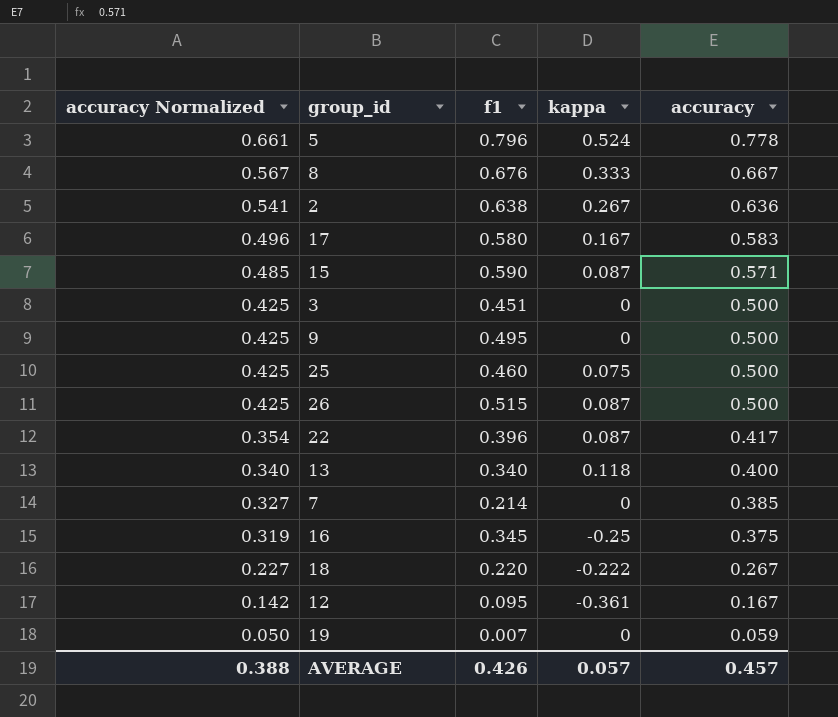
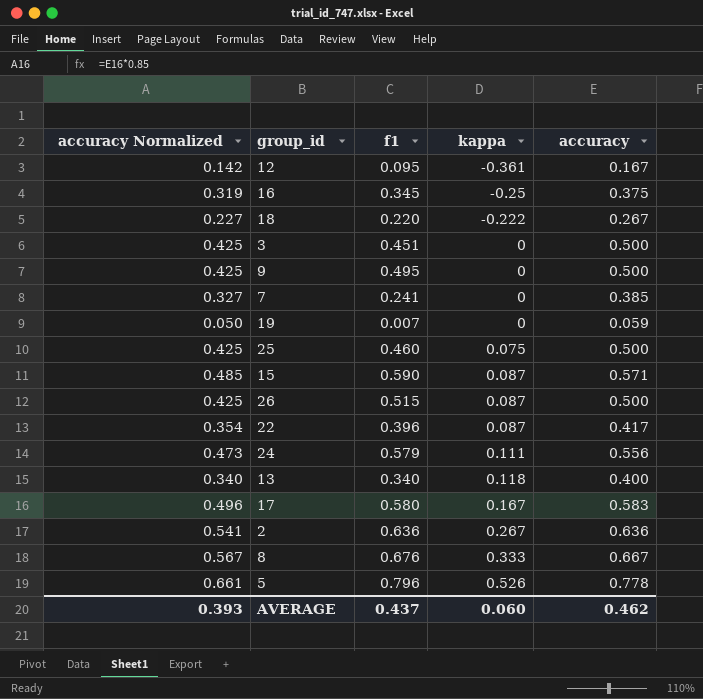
row order: accuracy Normalized descending -> kappa ascending
7 | f1: 0.214 -> 0.241
row 24: none -> 0.473 | 0.579 | 0.111 | 0.556
2 | f1: 0.638 -> 0.636
5 | kappa: 0.524 -> 0.526
AVERAGE | accuracy Normalized: 0.388 -> 0.393
AVERAGE | f1: 0.426 -> 0.437
AVERAGE | kappa: 0.057 -> 0.060
AVERAGE | accuracy: 0.457 -> 0.462

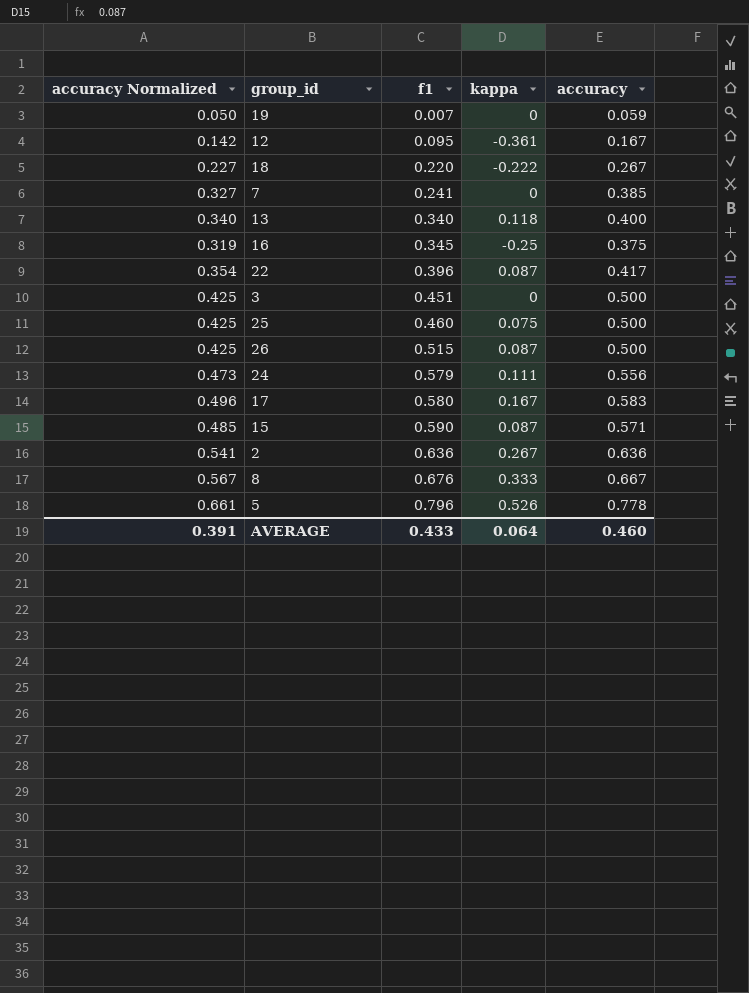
row order: kappa ascending -> f1 ascending
row 9: 0.425 | 0.495 | 0 | 0.500 -> none
AVERAGE | accuracy Normalized: 0.393 -> 0.391
AVERAGE | f1: 0.437 -> 0.433
AVERAGE | kappa: 0.060 -> 0.064
AVERAGE | accuracy: 0.462 -> 0.460

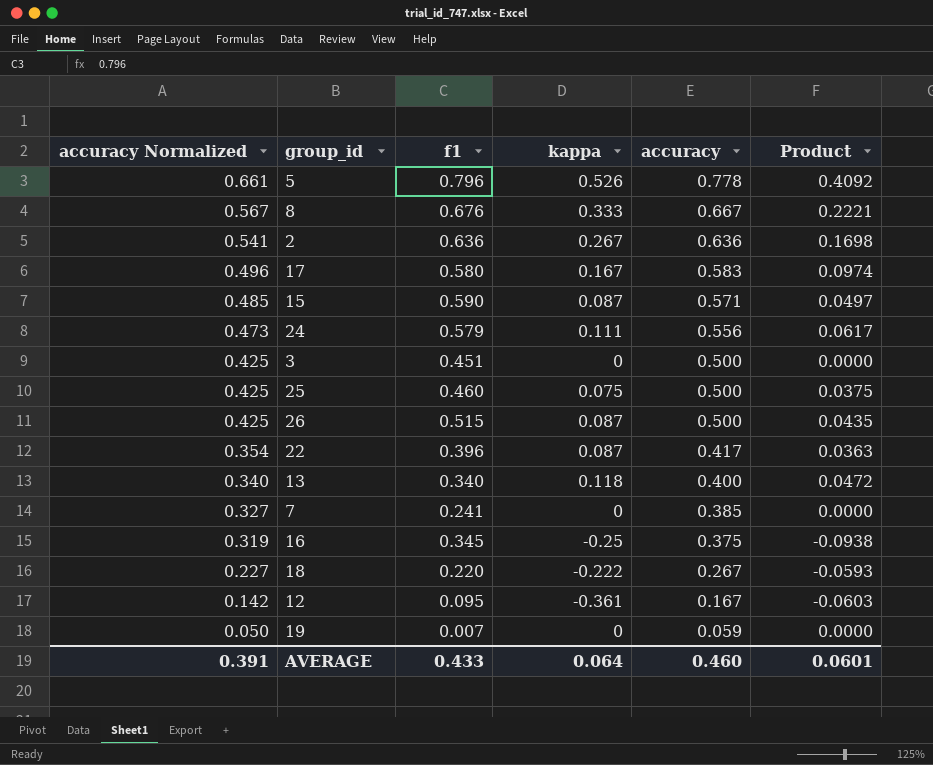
row order: f1 ascending -> accuracy Normalized descending
column Product | formula: none -> [kappa] * [accuracy]

